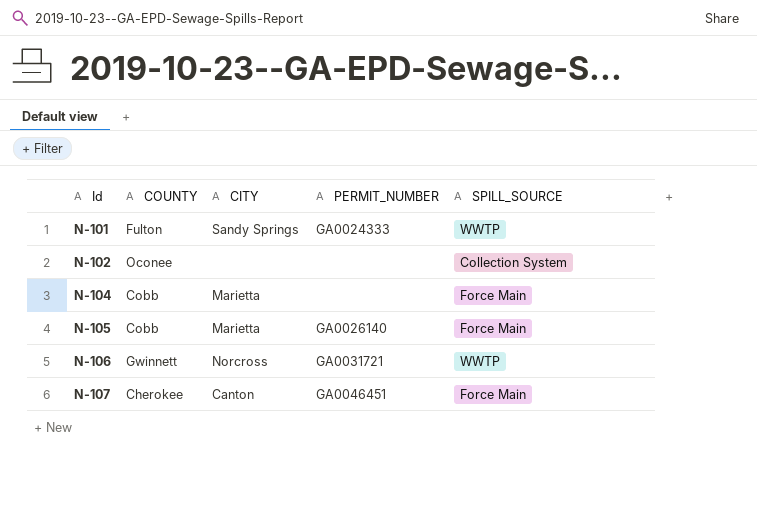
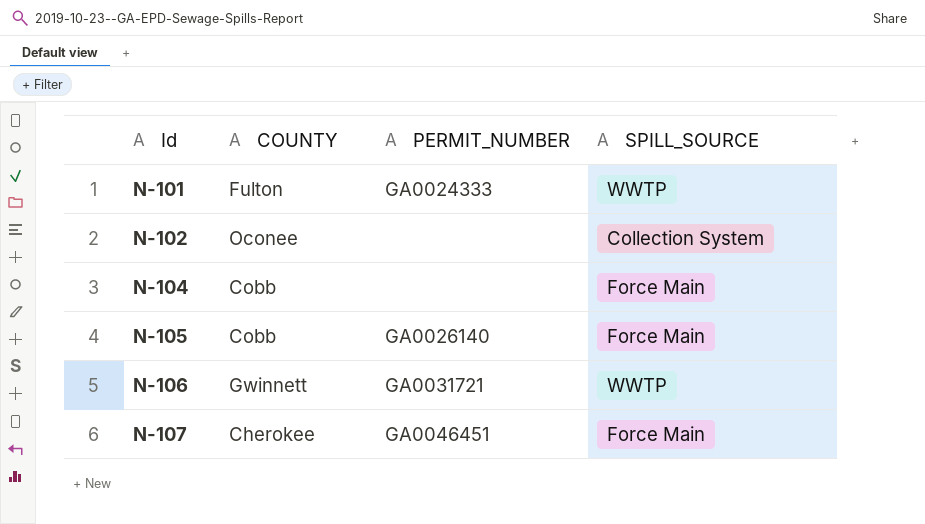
column CITY | position: 3 -> none

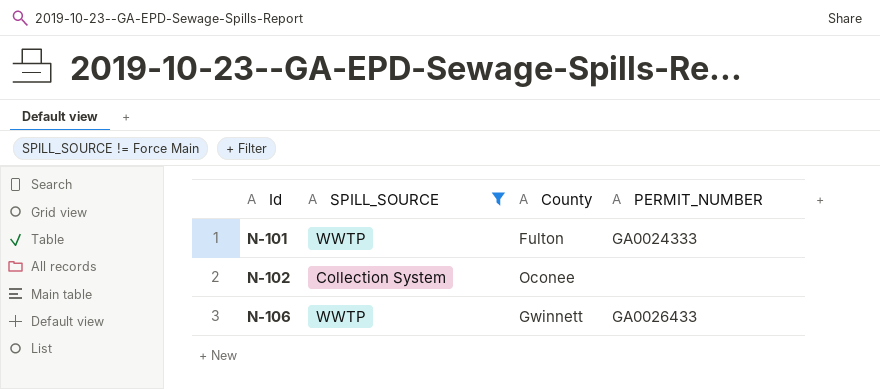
filter: none -> SPILL_SOURCE != Force Main
column SPILL_SOURCE | position: 4 -> 2
column name: COUNTY -> County
N-106 | PERMIT_NUMBER: GA0031721 -> GA0026433

